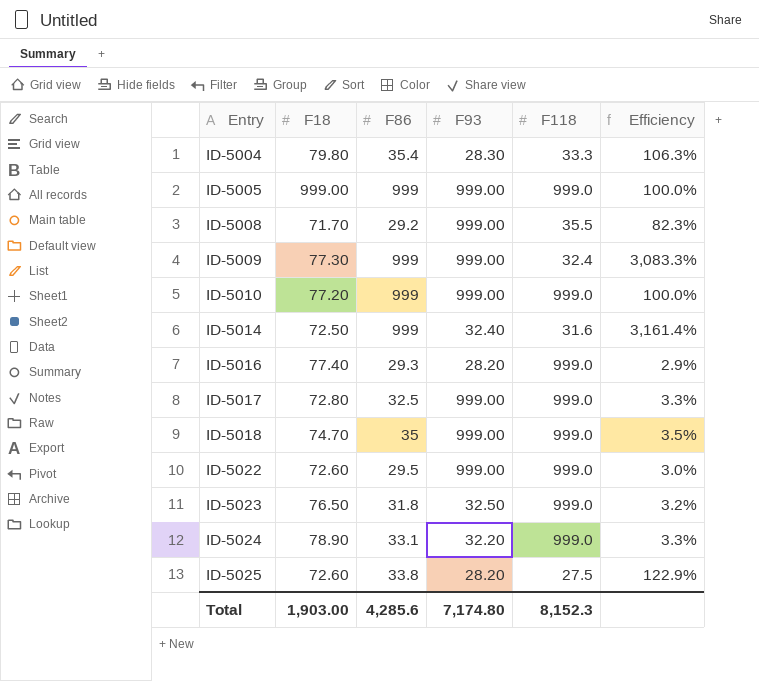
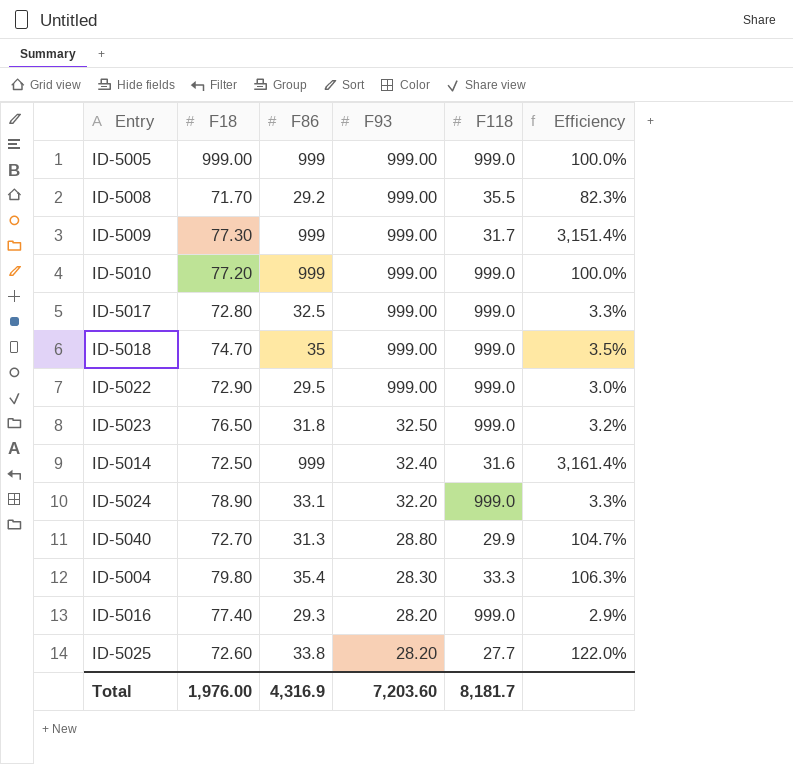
row order: Entry ascending -> F93 descending
ID-5009 | F118: 32.4 -> 31.7
ID-5009 | Efficiency: 3,083.3% -> 3,151.4%
ID-5022 | F18: 72.60 -> 72.90
row ID-5040: none -> 72.70 | 31.3 | 28.80 | 29.9 | 104.7%
ID-5025 | F118: 27.5 -> 27.7
ID-5025 | Efficiency: 122.9% -> 122.0%
Total | F18: 1,903.00 -> 1,976.00
Total | F86: 4,285.6 -> 4,316.9
Total | F93: 7,174.80 -> 7,203.60
Total | F118: 8,152.3 -> 8,181.7

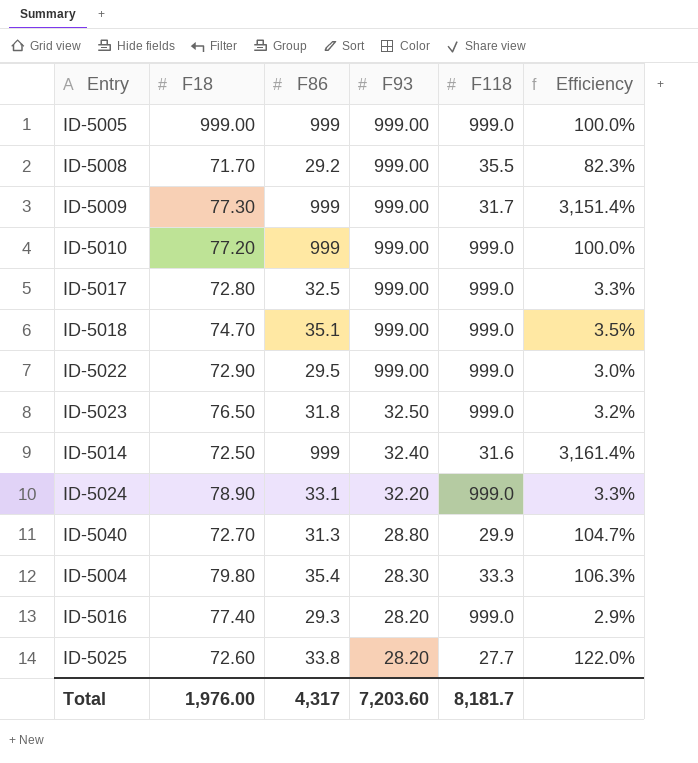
ID-5018 | F86: 35 -> 35.1
Total | F86: 4,316.9 -> 4,317

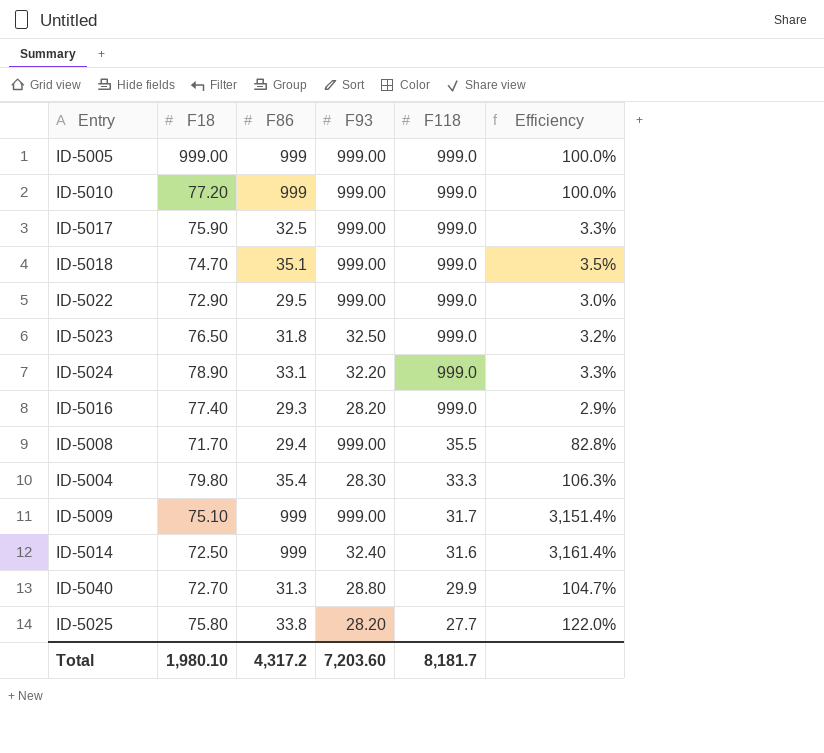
row order: F93 descending -> F118 descending
ID-5017 | F18: 72.80 -> 75.90
ID-5008 | F86: 29.2 -> 29.4
ID-5008 | Efficiency: 82.3% -> 82.8%
ID-5009 | F18: 77.30 -> 75.10
ID-5025 | F18: 72.60 -> 75.80
Total | F18: 1,976.00 -> 1,980.10
Total | F86: 4,317 -> 4,317.2

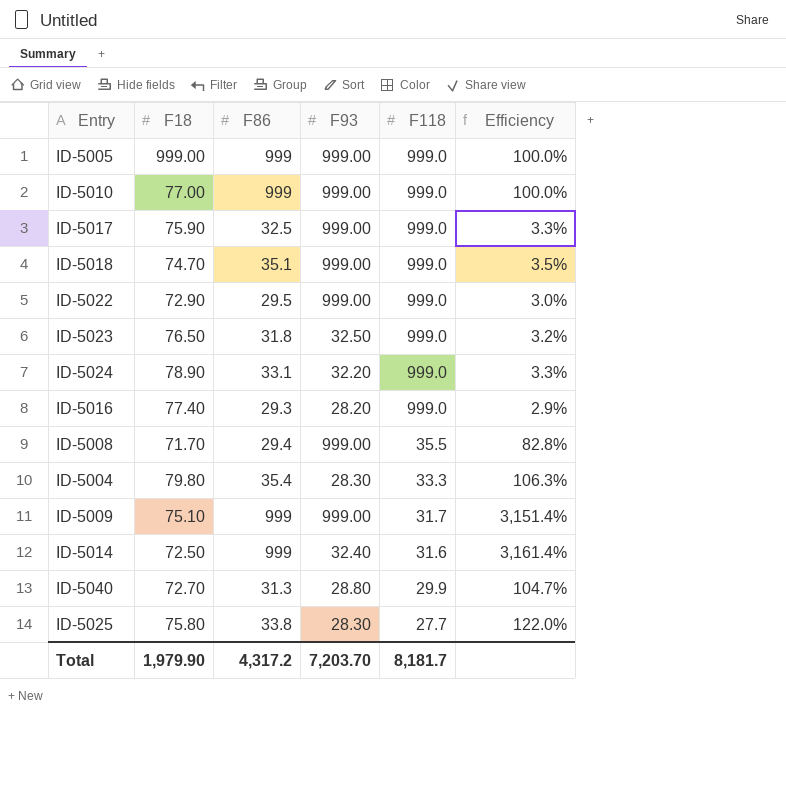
ID-5010 | F18: 77.20 -> 77.00
ID-5025 | F93: 28.20 -> 28.30
Total | F18: 1,980.10 -> 1,979.90
Total | F93: 7,203.60 -> 7,203.70

